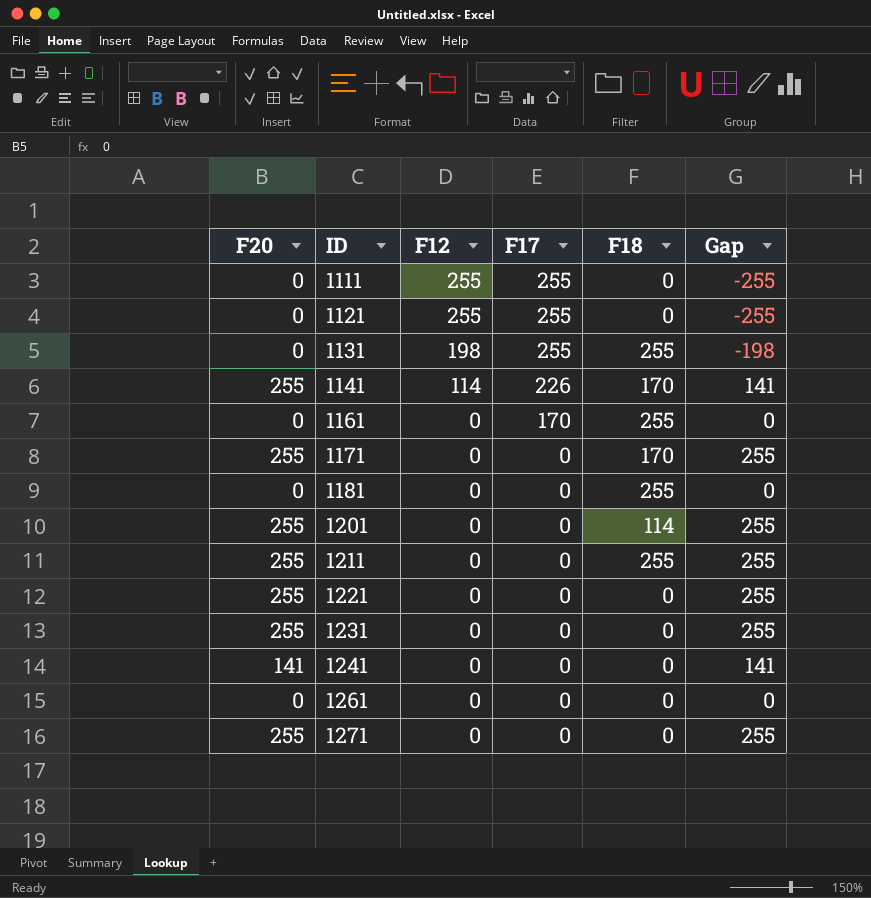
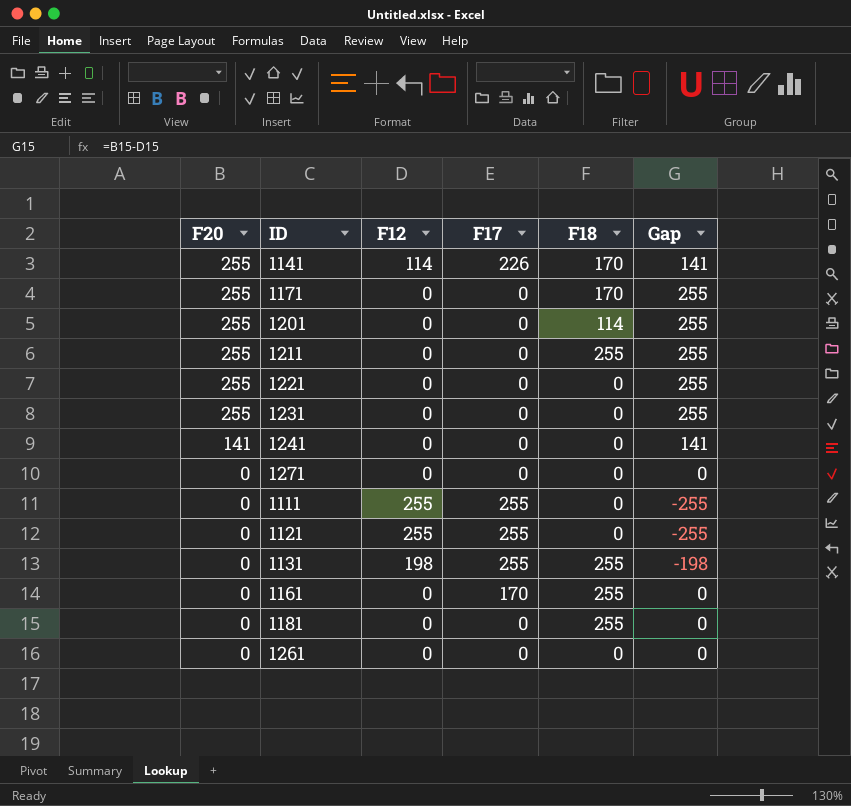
row order: ID ascending -> F20 descending
1271 | F20: 255 -> 0
1271 | Gap: 255 -> 0

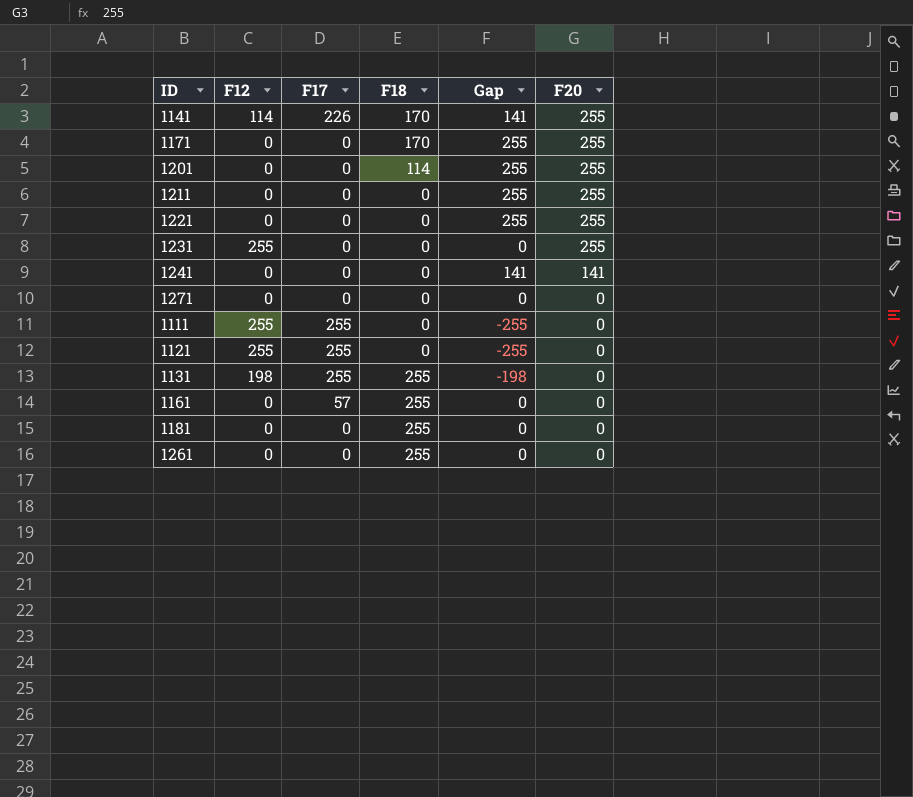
column F20 | position: 1 -> 6
1211 | F18: 255 -> 0
1231 | F12: 0 -> 255
1231 | Gap: 255 -> 0
1161 | F17: 170 -> 57
1261 | F18: 0 -> 255

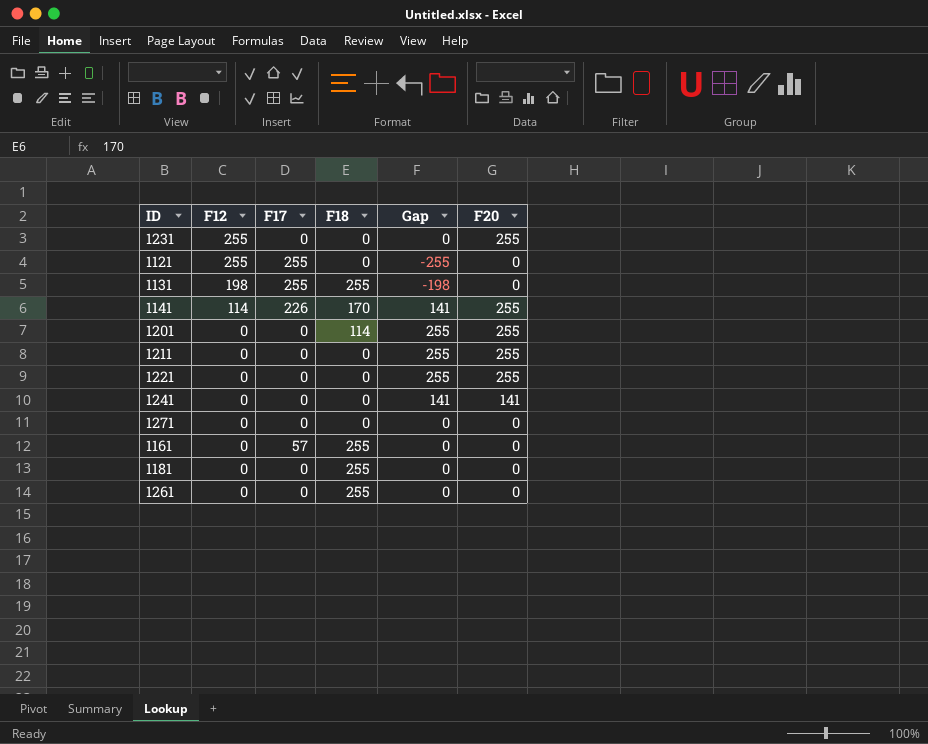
row order: F20 descending -> F12 descending
row 1171: 0 | 0 | 170 | 255 | 255 -> none
row 1111: 255 | 255 | 0 | -255 | 0 -> none

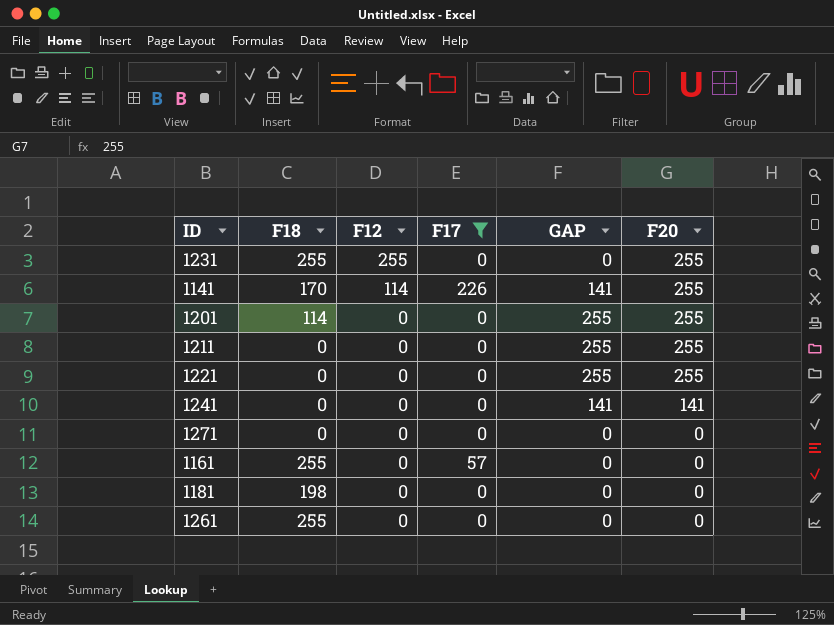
filter: none -> F17 != 255
column F18 | position: 4 -> 2
column name: Gap -> GAP
1231 | F18: 0 -> 255
1181 | F18: 255 -> 198

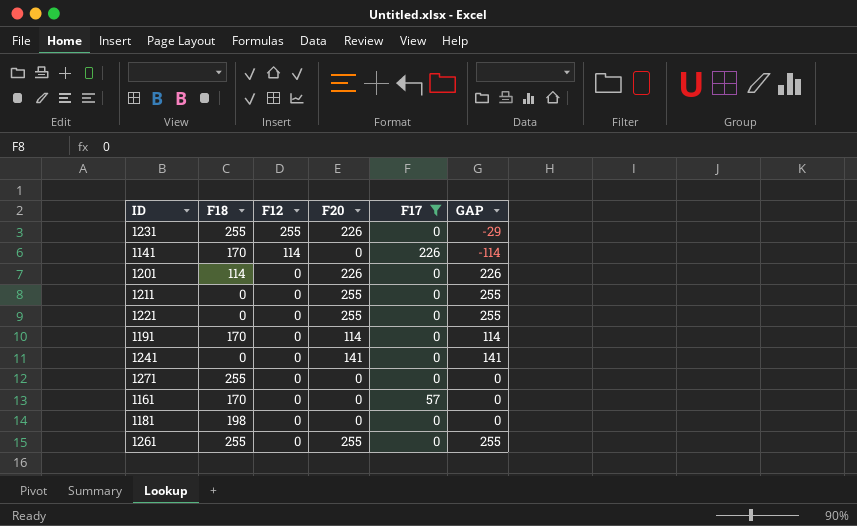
column F20 | position: 6 -> 4
1231 | F20: 255 -> 226
1231 | GAP: 0 -> -29
1141 | F20: 255 -> 0
1141 | GAP: 141 -> -114
1201 | F20: 255 -> 226
1201 | GAP: 255 -> 226
row 1191: none -> 170 | 0 | 114 | 0 | 114
1271 | F18: 0 -> 255
1161 | F18: 255 -> 170
1261 | F20: 0 -> 255
1261 | GAP: 0 -> 255

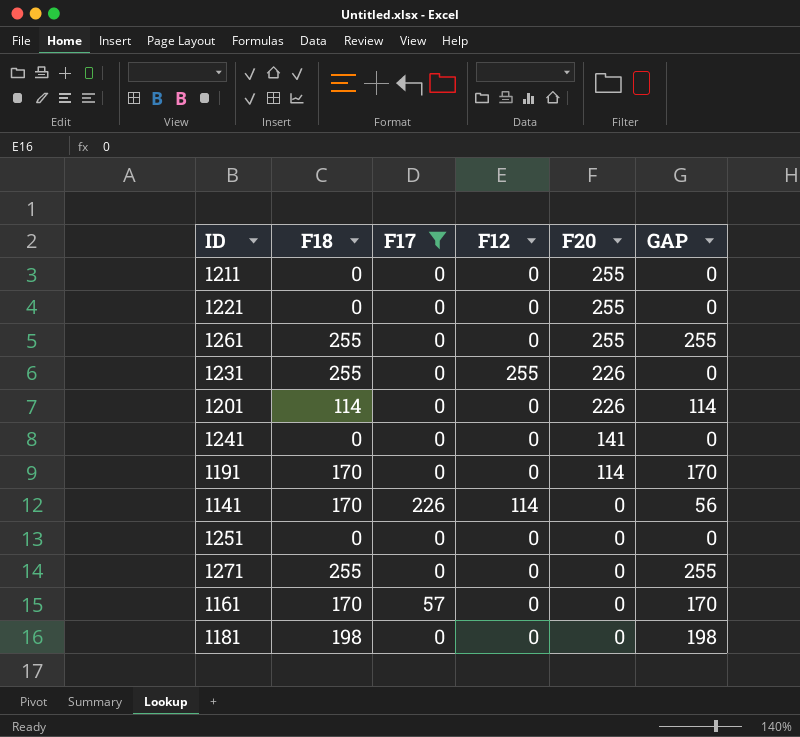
row order: F12 descending -> F20 descending
column F17 | position: 5 -> 3
column GAP | formula: [F20] - [F12] -> [F18] - [F12]
row 1251: none -> 0 | 0 | 0 | 0 | 0

